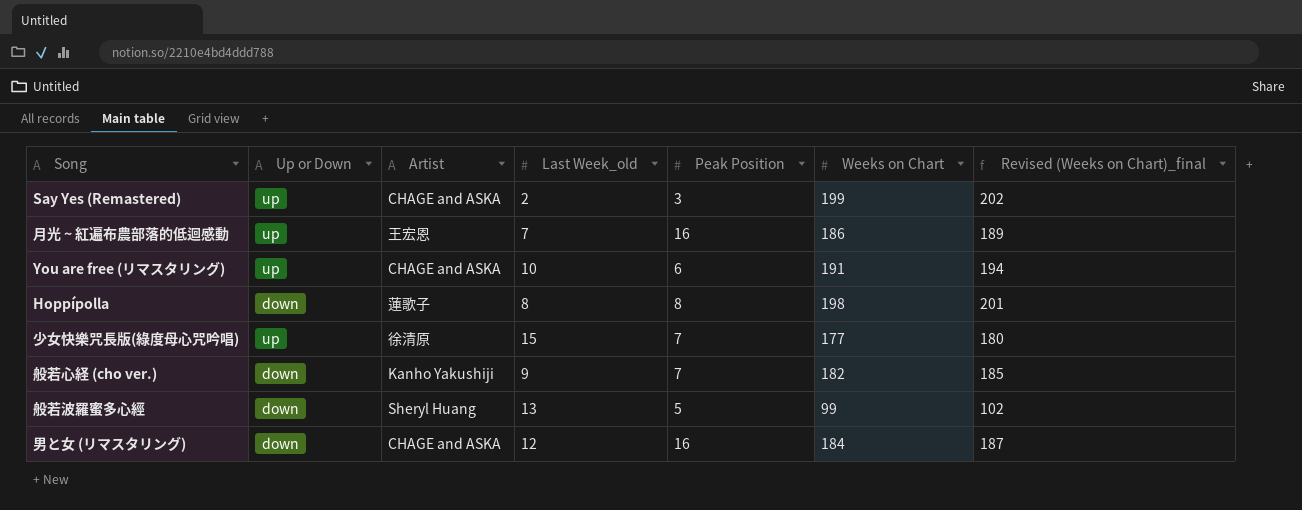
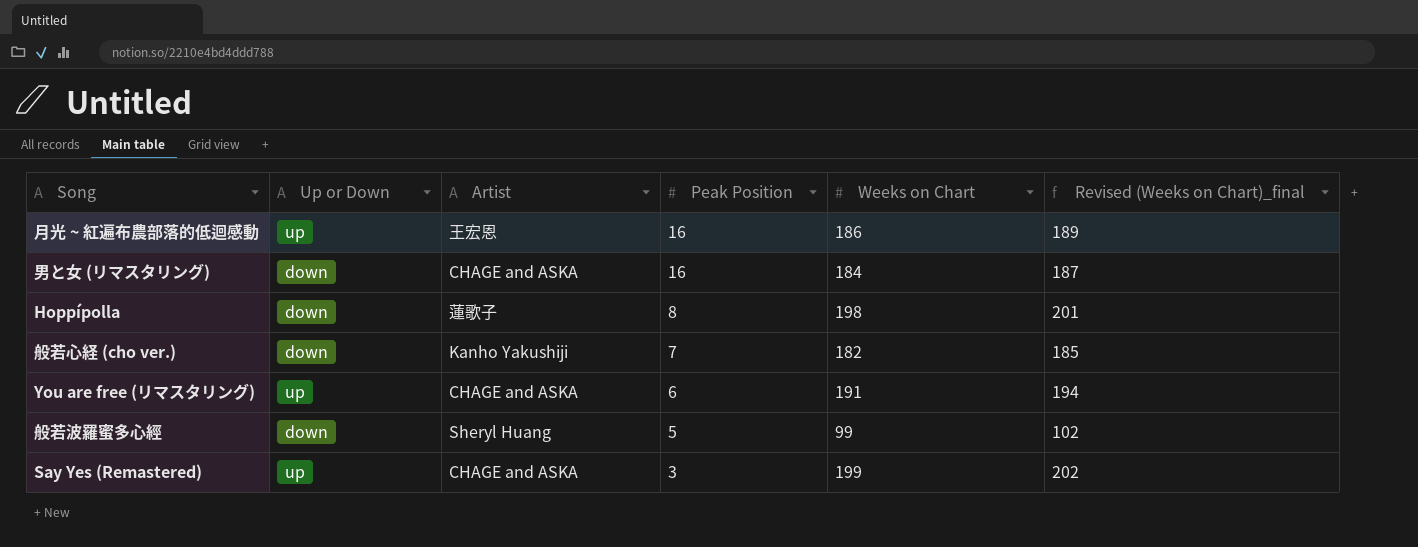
row order: none -> Peak Position descending
column Last Week_old | position: 4 -> none
row 少女快樂咒長版(綠度母心咒吟唱): up | 徐清原 | 15 | 7 | 177 | 180 -> none

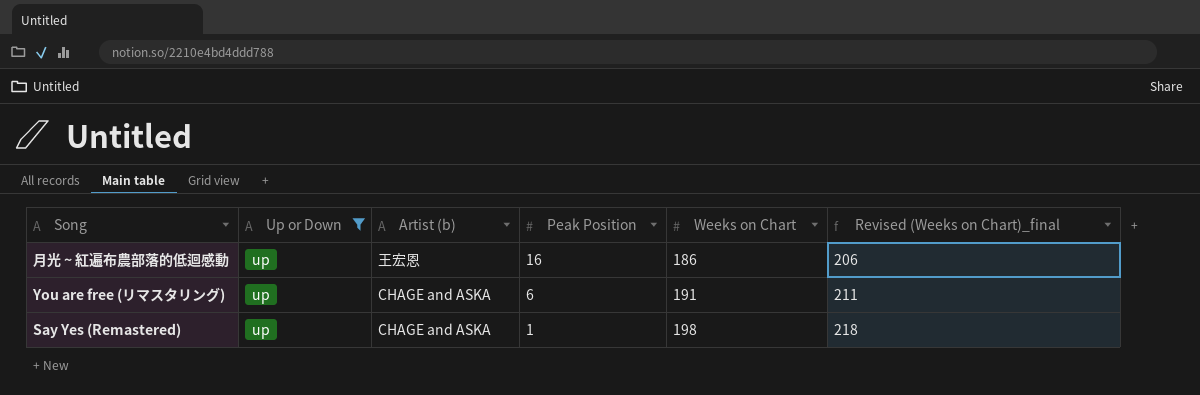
filter: none -> Up or Down = up
column name: Artist -> Artist (b)
column Revised (Weeks on Chart)_final | formula: [Weeks on Chart] + 3 -> [Weeks on Chart] + 20
Say Yes (Remastered) | Peak Position: 3 -> 1
Say Yes (Remastered) | Weeks on Chart: 199 -> 198

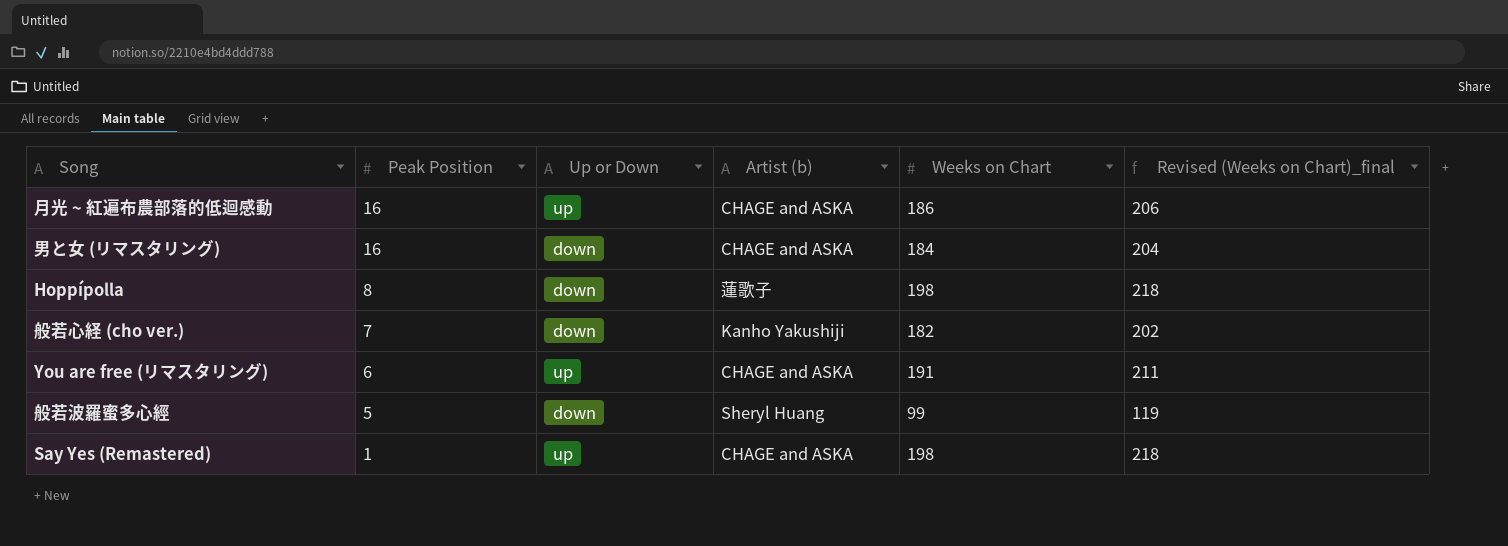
filter: Up or Down = up -> none
column Peak Position | position: 4 -> 2
月光 ~ 紅遍布農部落的低迴感動 | Artist (b): 王宏恩 -> CHAGE and ASKA

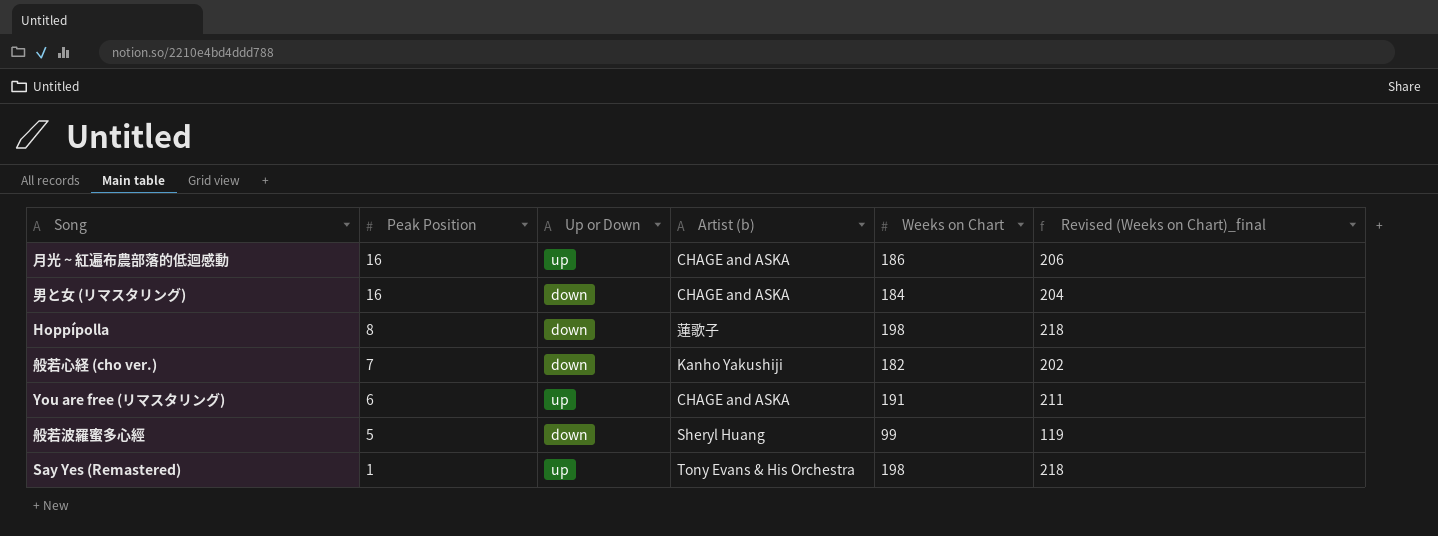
Say Yes (Remastered) | Artist (b): CHAGE and ASKA -> Tony Evans & His Orchestra

